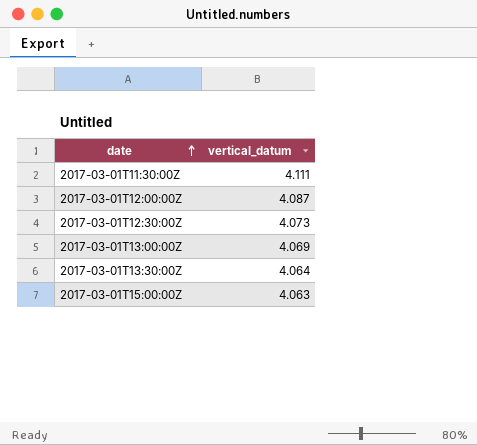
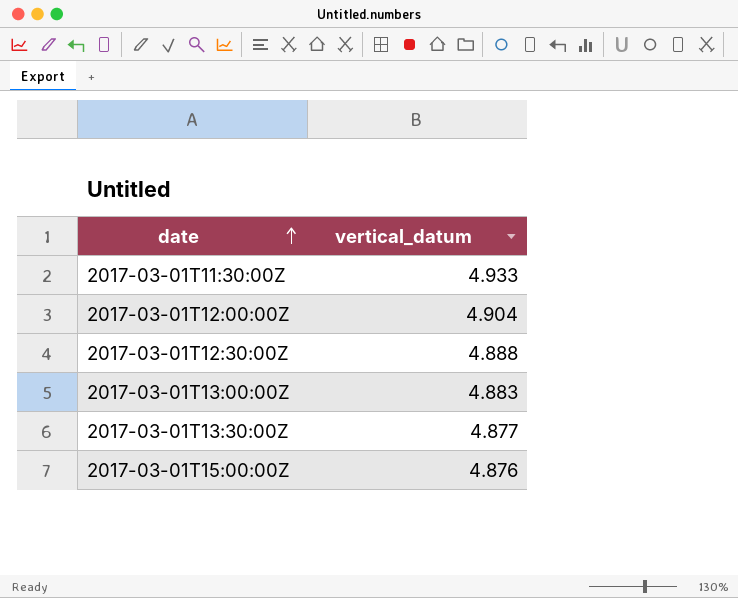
2017-03-01T11:30:00Z | vertical_datum: 4.111 -> 4.933
2017-03-01T12:00:00Z | vertical_datum: 4.087 -> 4.904
2017-03-01T12:30:00Z | vertical_datum: 4.073 -> 4.888
2017-03-01T13:00:00Z | vertical_datum: 4.069 -> 4.883
2017-03-01T13:30:00Z | vertical_datum: 4.064 -> 4.877
2017-03-01T15:00:00Z | vertical_datum: 4.063 -> 4.876

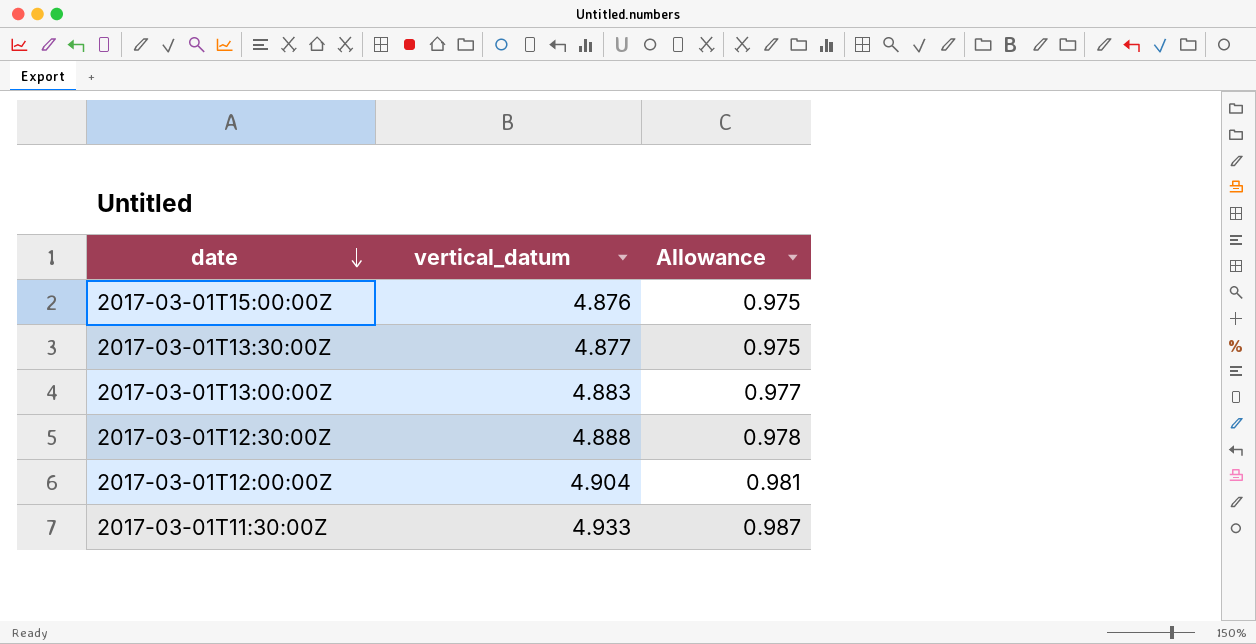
row order: date ascending -> date descending
column Allowance | formula: none -> [vertical_datum] * 0.2

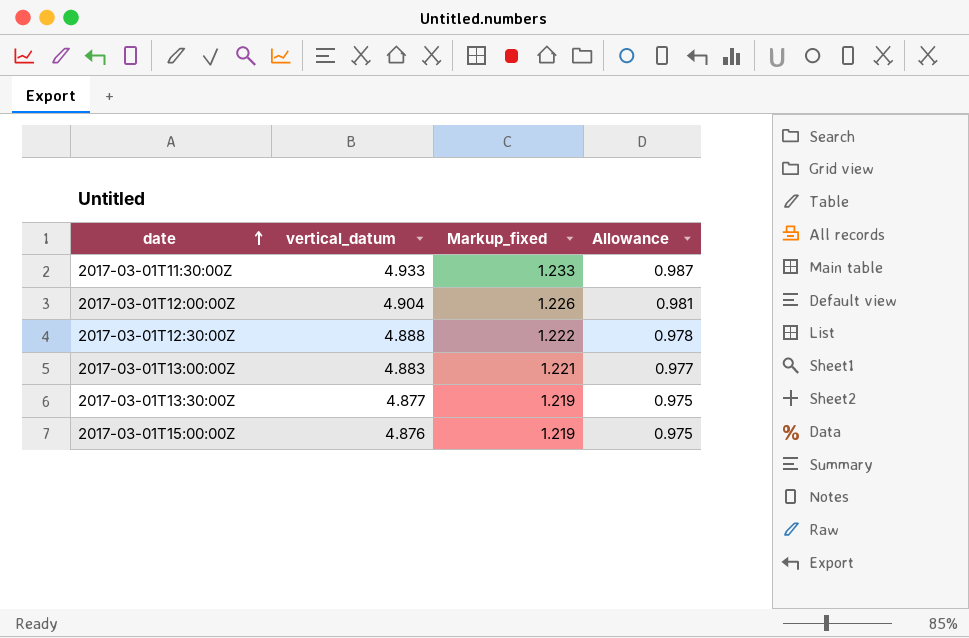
row order: date descending -> date ascending
column Markup_fixed | formula: none -> [vertical_datum] * 0.25

